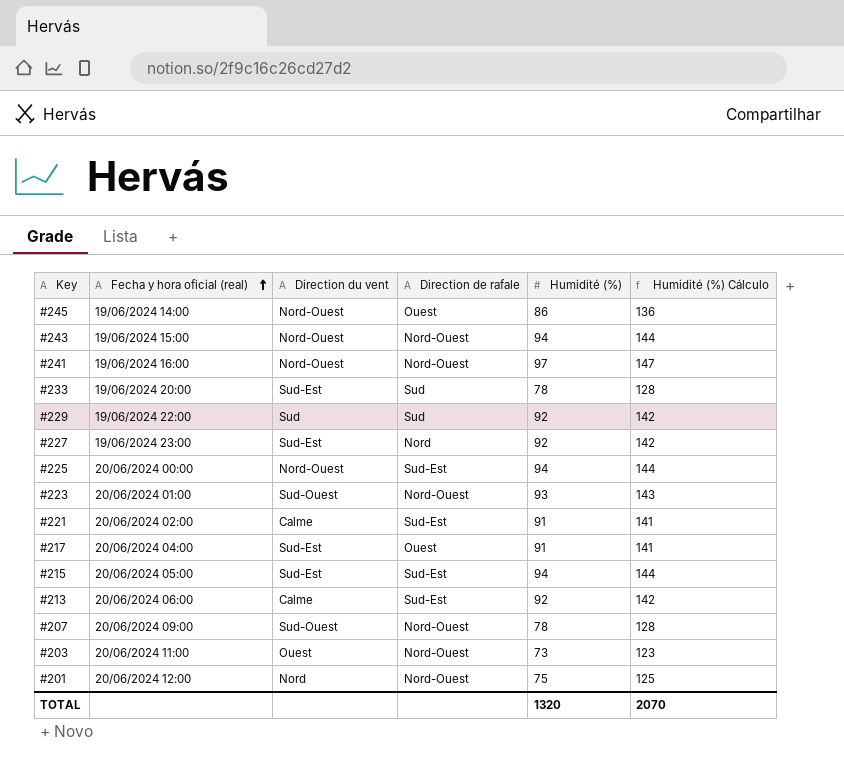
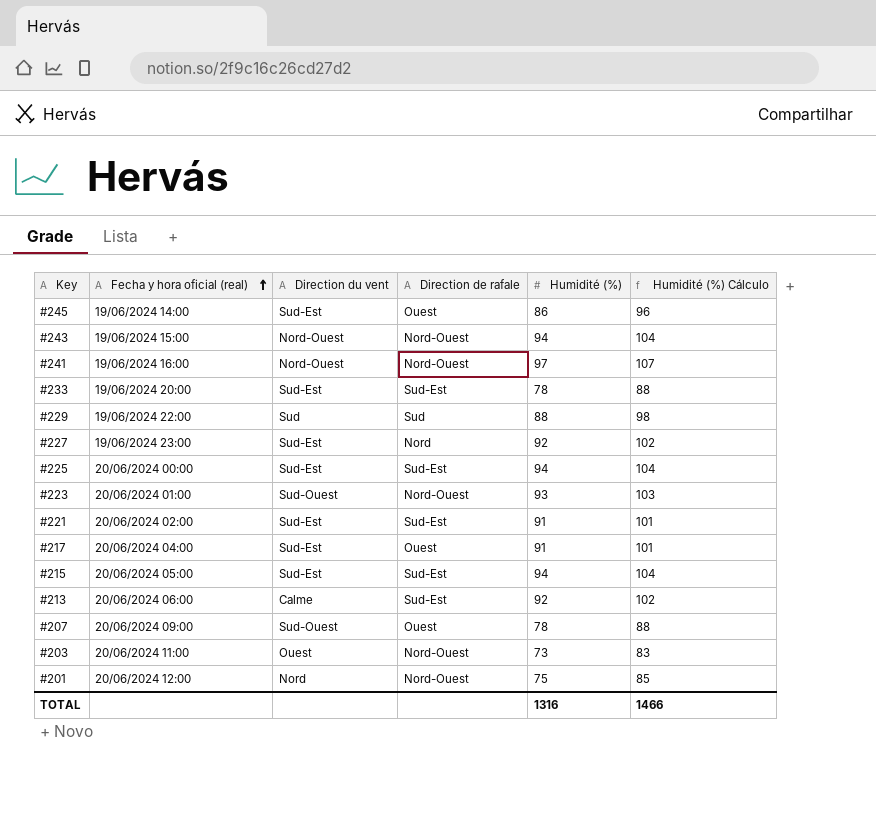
column Humidité (%) Cálculo | formula: [Humidité (%)] + 50 -> [Humidité (%)] + 10
#245 | Direction du vent: Nord-Ouest -> Sud-Est
#233 | Direction de rafale: Sud -> Sud-Est
#229 | Humidité (%): 92 -> 88
#225 | Direction du vent: Nord-Ouest -> Sud-Est
#221 | Direction du vent: Calme -> Sud-Est
#207 | Direction de rafale: Nord-Ouest -> Ouest
TOTAL | Humidité (%): 1320 -> 1316
TOTAL | Humidité (%) Cálculo: 2070 -> 1466

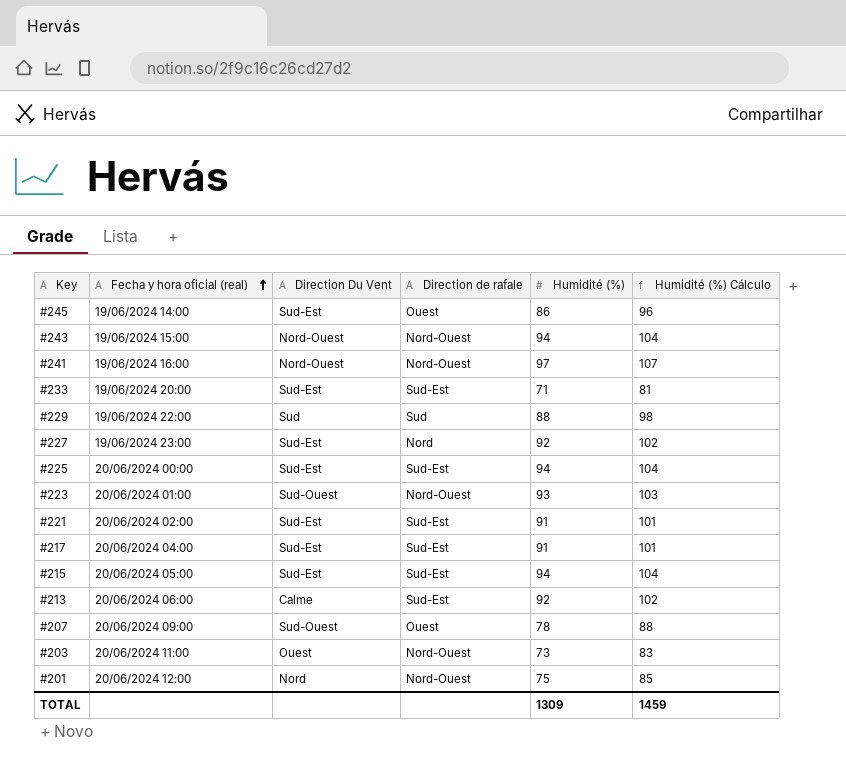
column name: Direction du vent -> Direction Du Vent
#233 | Humidité (%): 78 -> 71
#233 | Humidité (%) Cálculo: 88 -> 81
#217 | Direction de rafale: Ouest -> Sud-Est
TOTAL | Humidité (%): 1316 -> 1309
TOTAL | Humidité (%) Cálculo: 1466 -> 1459

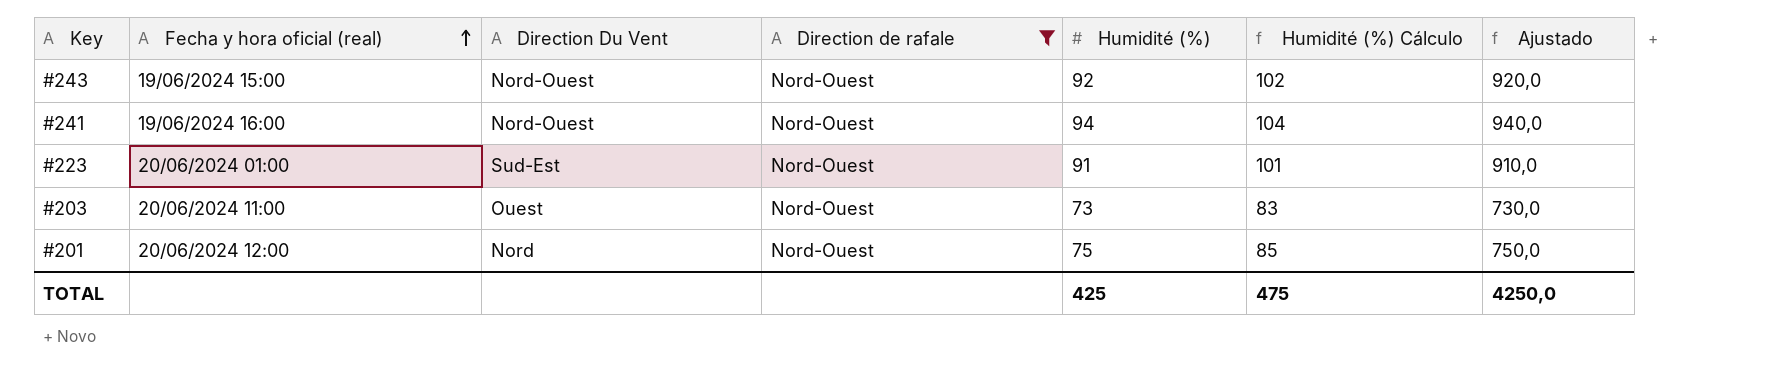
filter: none -> Direction de rafale = Nord-Ouest
column Ajustado | formula: none -> [Humidité (%)] * 10
#243 | Humidité (%): 94 -> 92
#243 | Humidité (%) Cálculo: 104 -> 102
#241 | Humidité (%): 97 -> 94
#241 | Humidité (%) Cálculo: 107 -> 104
#223 | Direction Du Vent: Sud-Ouest -> Sud-Est
#223 | Humidité (%): 93 -> 91
#223 | Humidité (%) Cálculo: 103 -> 101
TOTAL | Humidité (%): 1309 -> 425
TOTAL | Humidité (%) Cálculo: 1459 -> 475

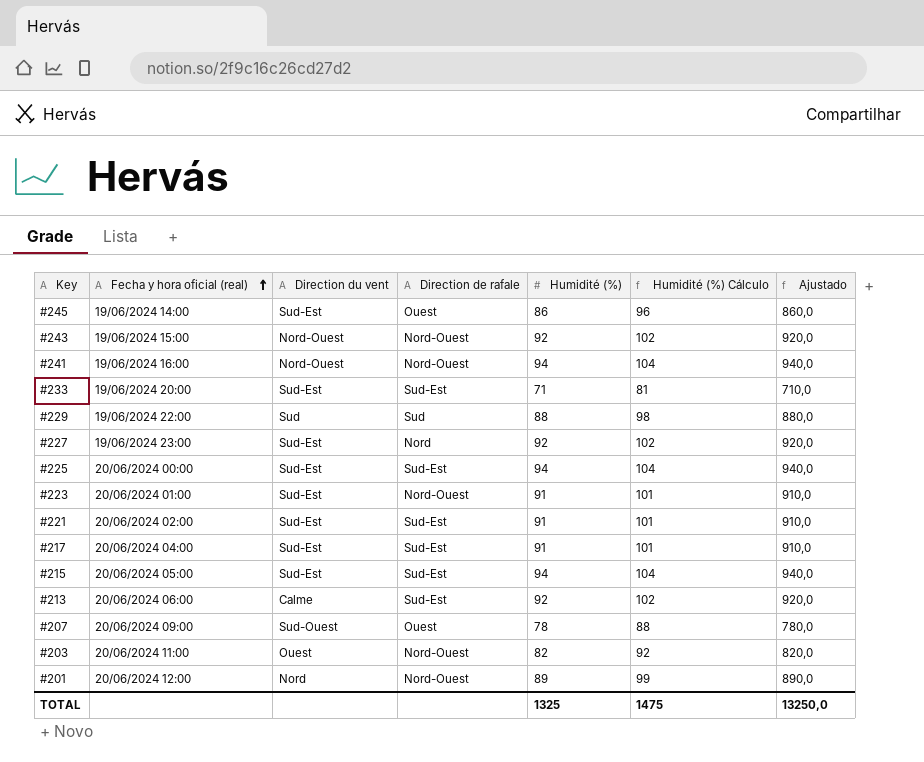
filter: Direction de rafale = Nord-Ouest -> none
column name: Direction Du Vent -> Direction du vent
#203 | Humidité (%): 73 -> 82
#203 | Humidité (%) Cálculo: 83 -> 92
#203 | Ajustado: 730,0 -> 820,0
#201 | Humidité (%): 75 -> 89
#201 | Humidité (%) Cálculo: 85 -> 99
#201 | Ajustado: 750,0 -> 890,0
TOTAL | Humidité (%): 425 -> 1325
TOTAL | Humidité (%) Cálculo: 475 -> 1475
TOTAL | Ajustado: 4250,0 -> 13250,0

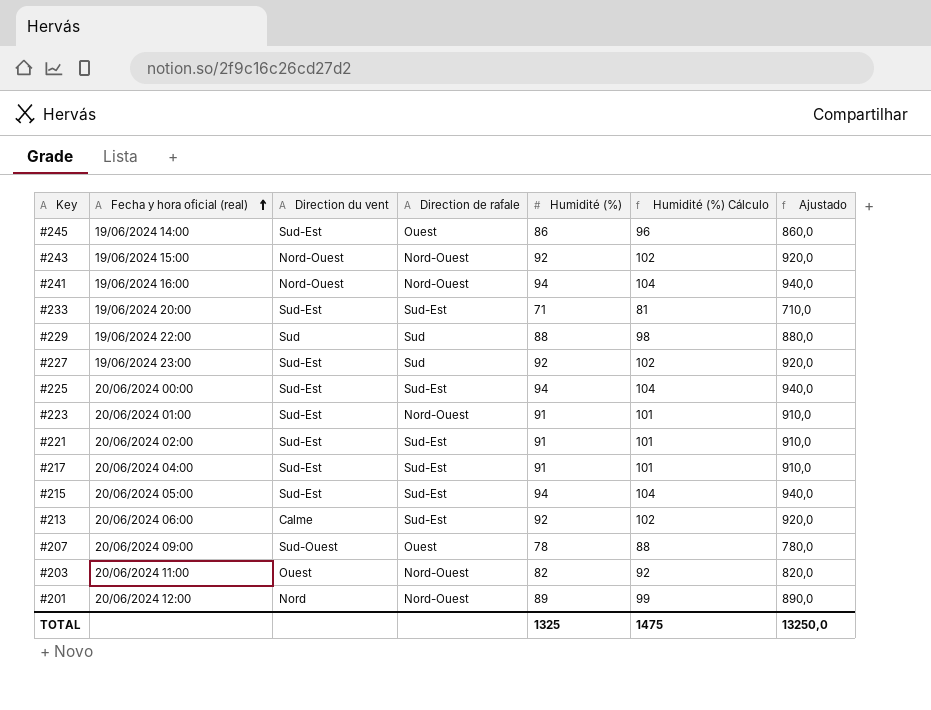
#227 | Direction de rafale: Nord -> Sud

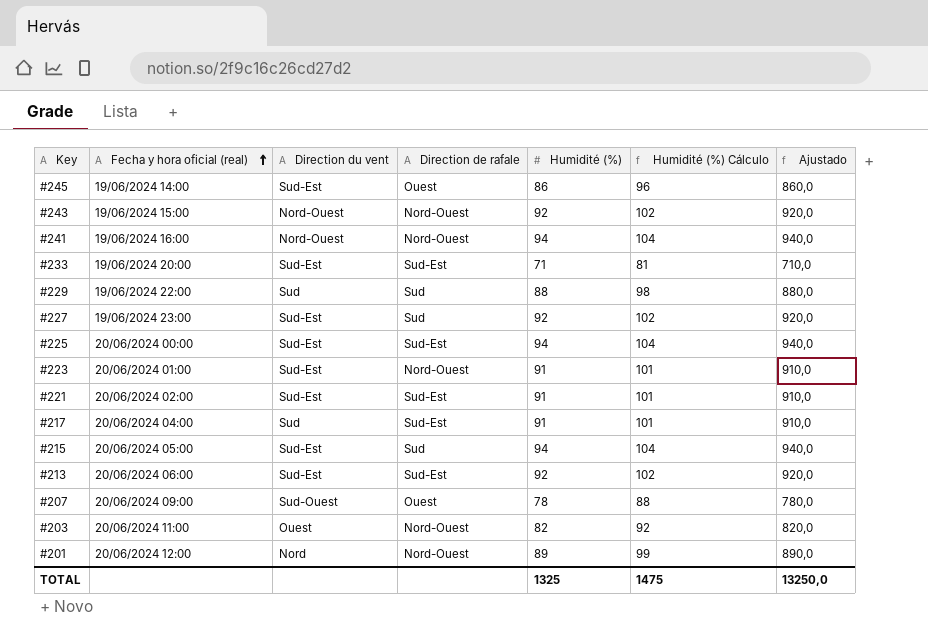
#217 | Direction du vent: Sud-Est -> Sud
#215 | Direction de rafale: Sud-Est -> Sud
#213 | Direction du vent: Calme -> Sud-Est

